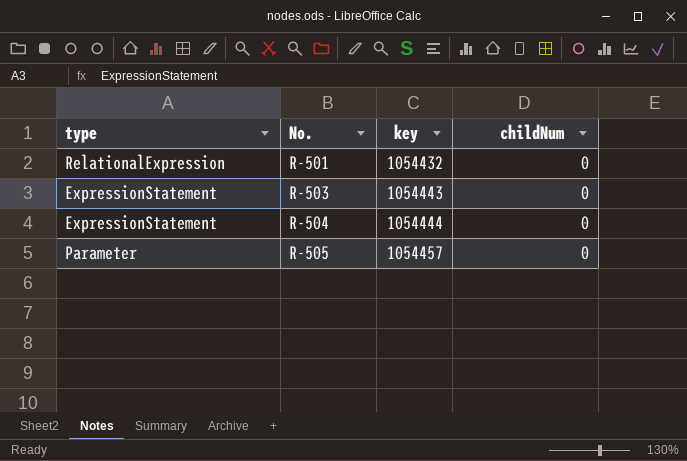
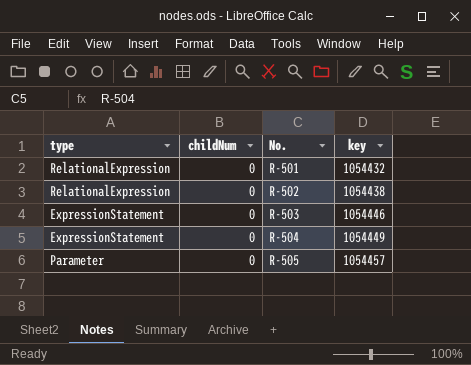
column childNum | position: 4 -> 2
row R-502: none -> RelationalExpression | 0 | 1054438
R-503 | key: 1054443 -> 1054446
R-504 | key: 1054444 -> 1054449

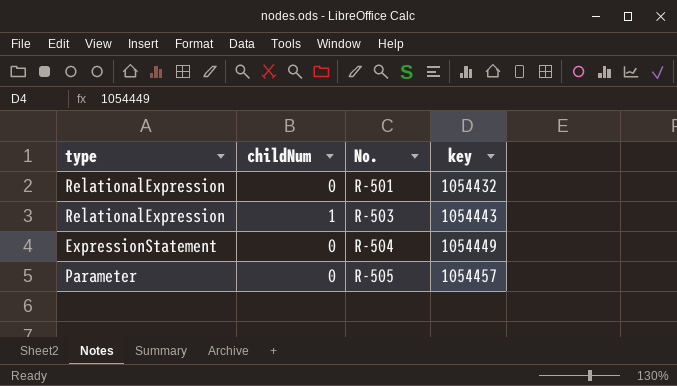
row R-502: RelationalExpression | 0 | 1054438 -> none
R-503 | type: ExpressionStatement -> RelationalExpression
R-503 | childNum: 0 -> 1
R-503 | key: 1054446 -> 1054443

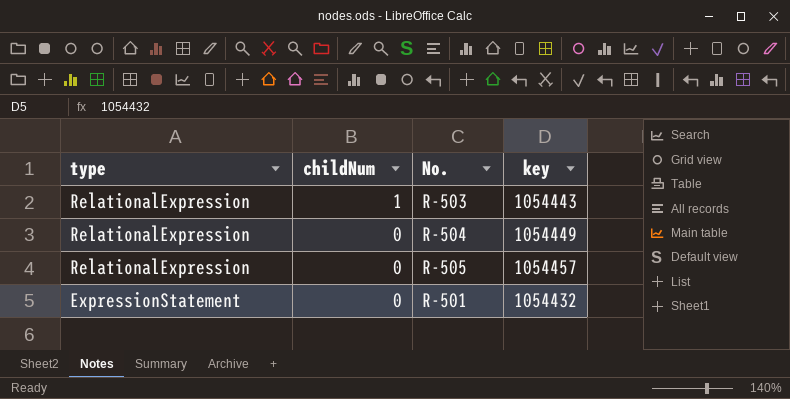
row order: No. ascending -> type descending
R-504 | type: ExpressionStatement -> RelationalExpression
R-505 | type: Parameter -> RelationalExpression
R-501 | type: RelationalExpression -> ExpressionStatement

